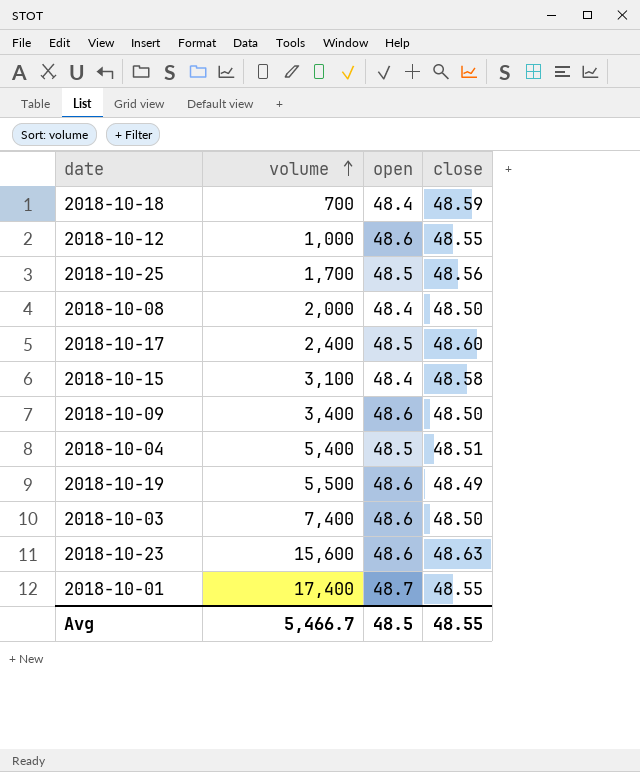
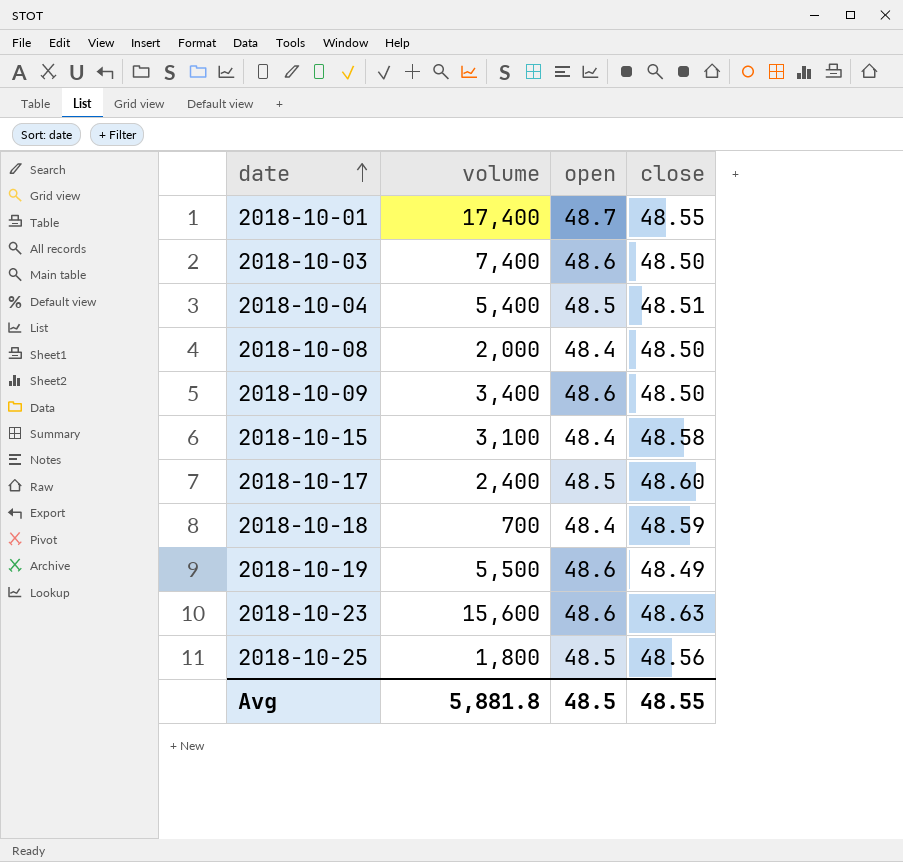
row order: volume ascending -> date ascending
row 2018-10-12: 1,000 | 48.6 | 48.55 -> none
2018-10-25 | volume: 1,700 -> 1,800
Avg | volume: 5,466.7 -> 5,881.8

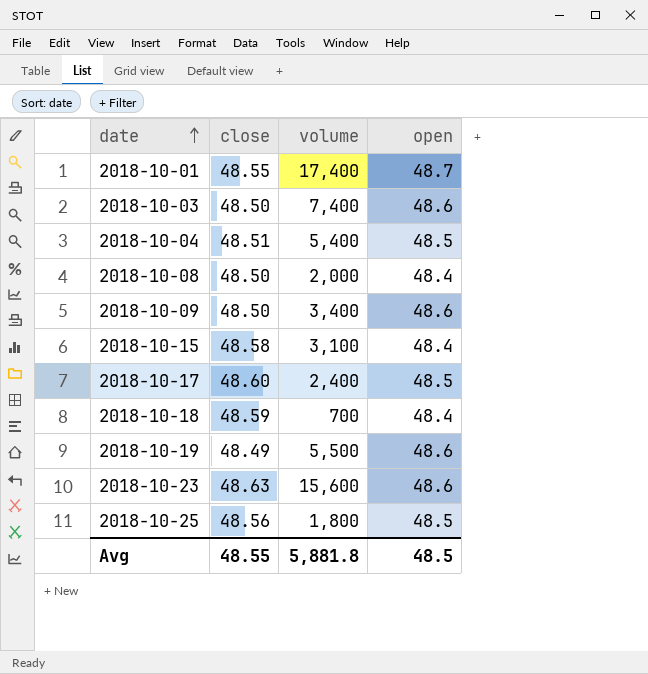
column close | position: 4 -> 2

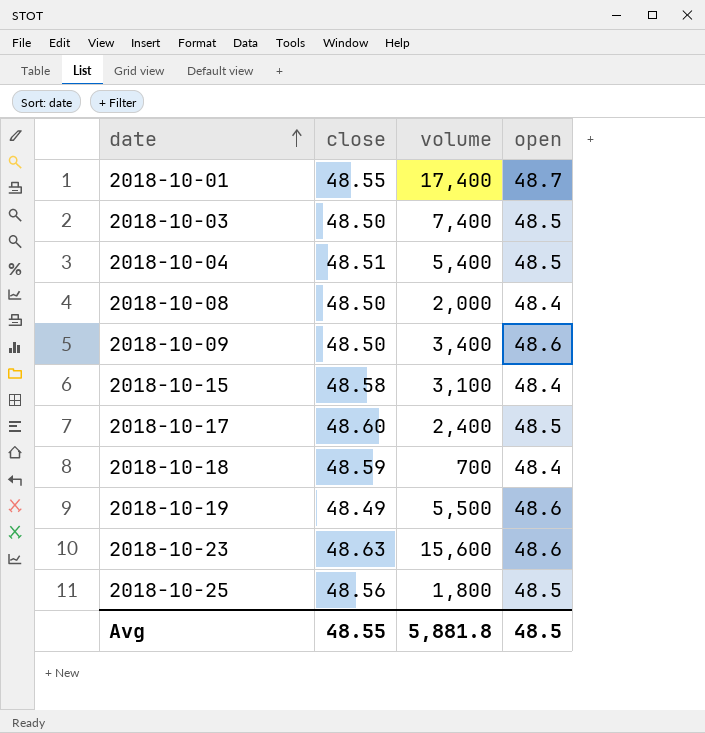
2018-10-03 | open: 48.6 -> 48.5

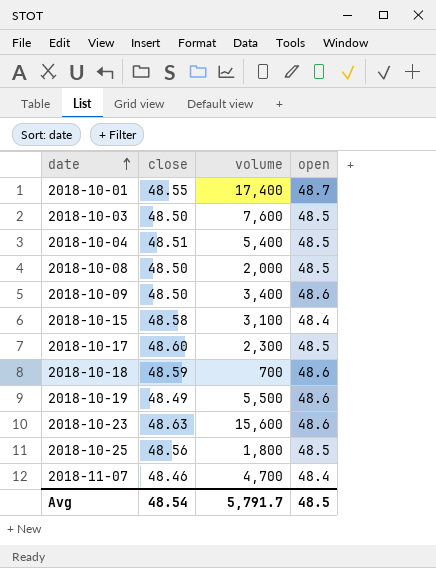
2018-10-03 | volume: 7,400 -> 7,600
2018-10-08 | open: 48.4 -> 48.5
2018-10-17 | volume: 2,400 -> 2,300
2018-10-18 | open: 48.4 -> 48.6
row 2018-11-07: none -> 48.46 | 4,700 | 48.4
Avg | close: 48.55 -> 48.54
Avg | volume: 5,881.8 -> 5,791.7

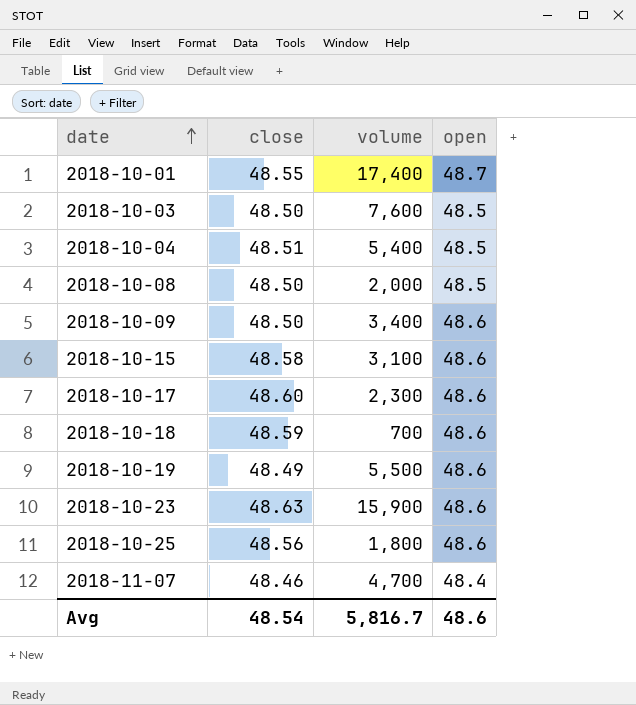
2018-10-15 | open: 48.4 -> 48.6
2018-10-17 | open: 48.5 -> 48.6
2018-10-23 | volume: 15,600 -> 15,900
2018-10-25 | open: 48.5 -> 48.6
Avg | volume: 5,791.7 -> 5,816.7
Avg | open: 48.5 -> 48.6

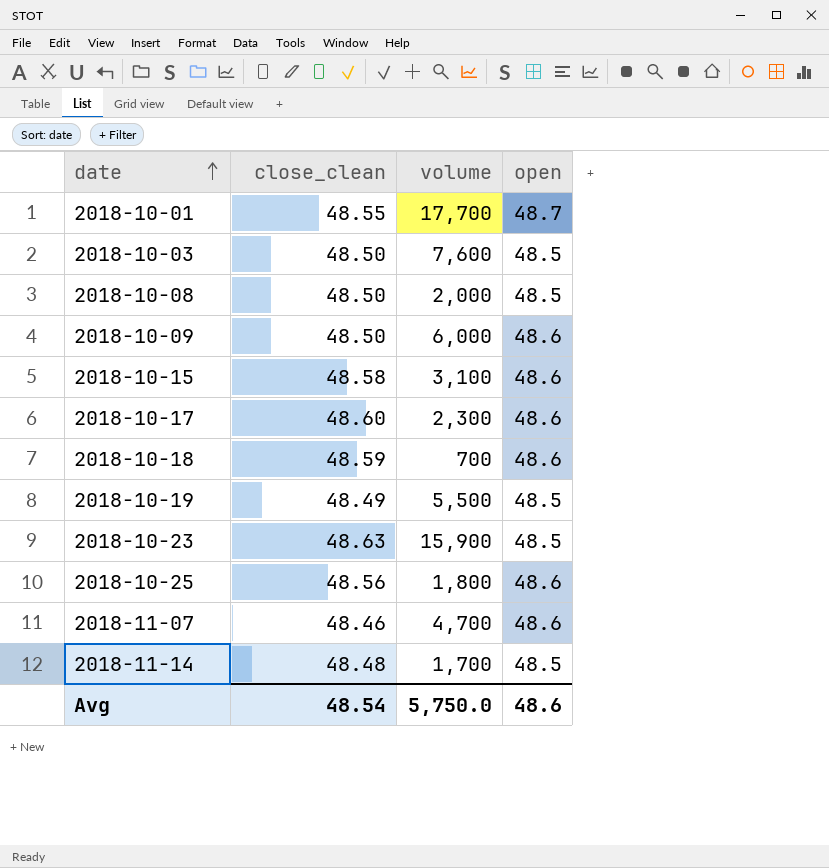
column name: close -> close_clean
row 2018-10-04: 48.51 | 5,400 | 48.5 -> none
2018-10-01 | volume: 17,400 -> 17,700
2018-10-09 | volume: 3,400 -> 6,000
2018-10-19 | open: 48.6 -> 48.5
2018-10-23 | open: 48.6 -> 48.5
2018-11-07 | open: 48.4 -> 48.6
row 2018-11-14: none -> 48.48 | 1,700 | 48.5
Avg | volume: 5,816.7 -> 5,750.0

